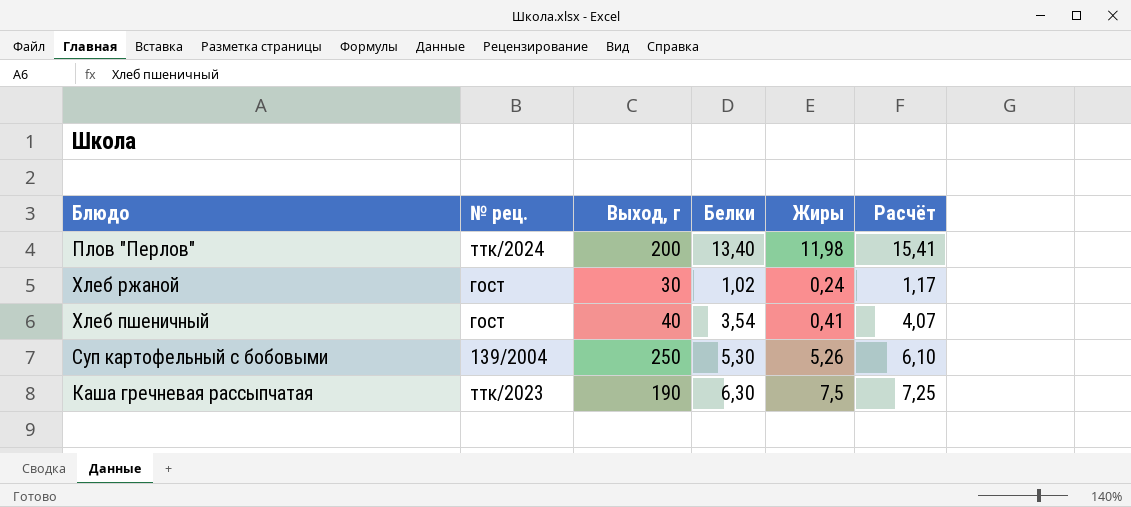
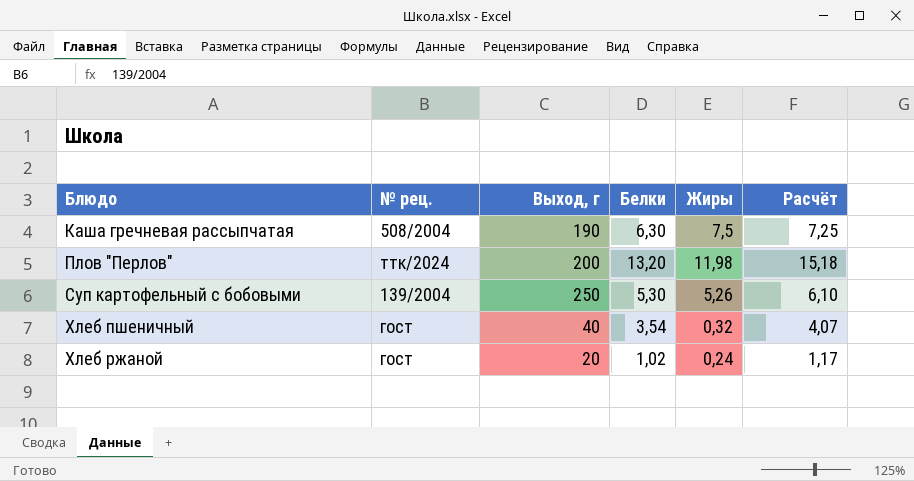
row order: none -> Блюдо ascending
Каша гречневая рассыпчатая | № рец.: ттк/2023 -> 508/2004
Плов "Перлов" | Белки: 13,40 -> 13,20
Плов "Перлов" | Расчёт: 15,41 -> 15,18
Хлеб пшеничный | Жиры: 0,41 -> 0,32
Хлеб ржаной | Выход, г: 30 -> 20

